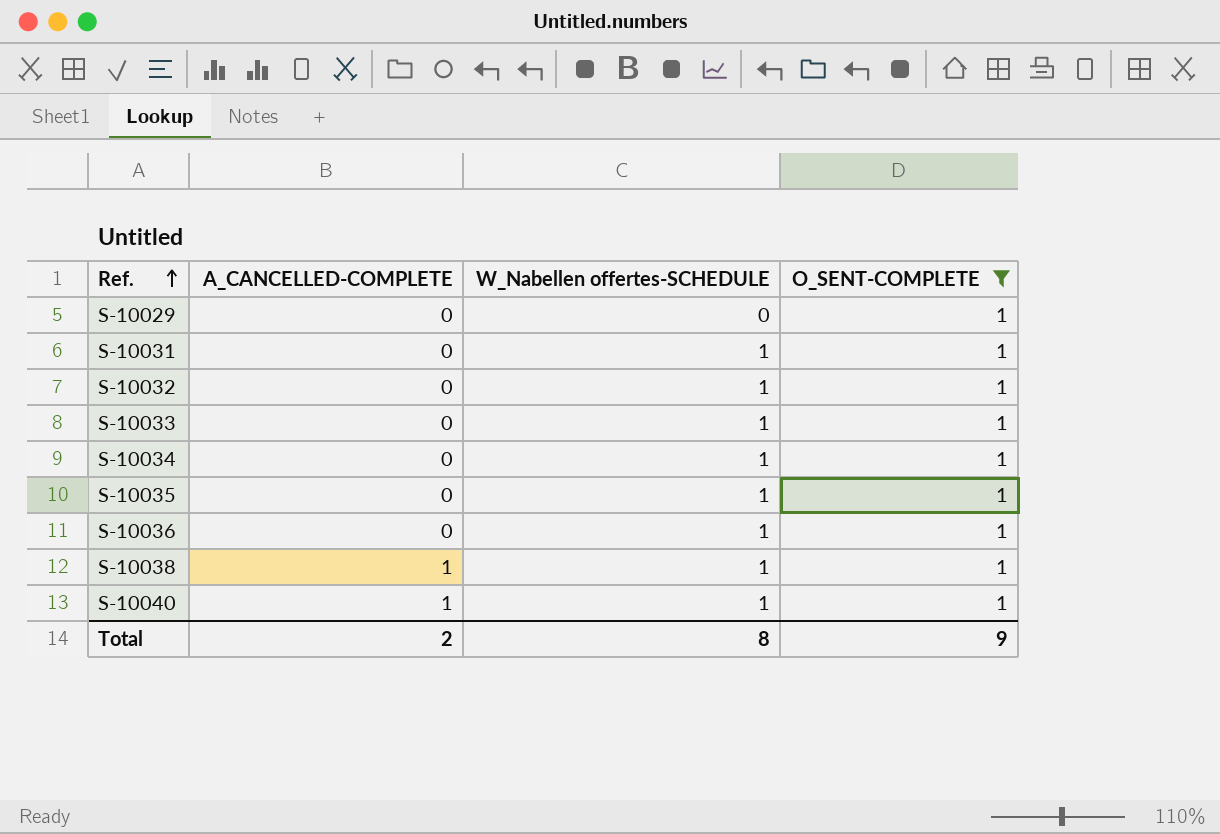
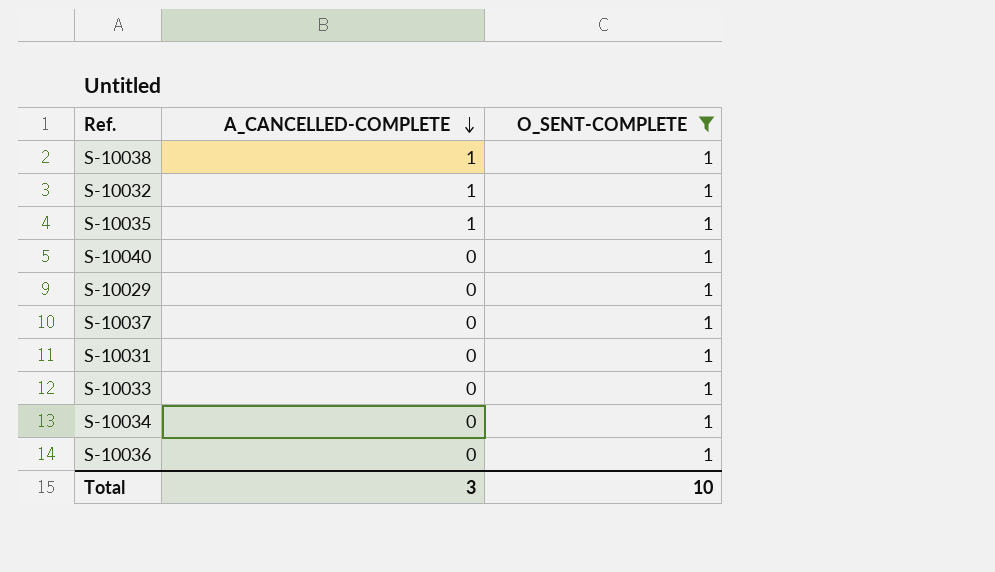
row order: Ref. ascending -> A_CANCELLED-COMPLETE descending
column W_Nabellen offertes-SCHEDULE | position: 3 -> none
S-10032 | A_CANCELLED-COMPLETE: 0 -> 1
S-10035 | A_CANCELLED-COMPLETE: 0 -> 1
S-10040 | A_CANCELLED-COMPLETE: 1 -> 0
row S-10037: none -> 0 | 1
Total | A_CANCELLED-COMPLETE: 2 -> 3
Total | O_SENT-COMPLETE: 9 -> 10

